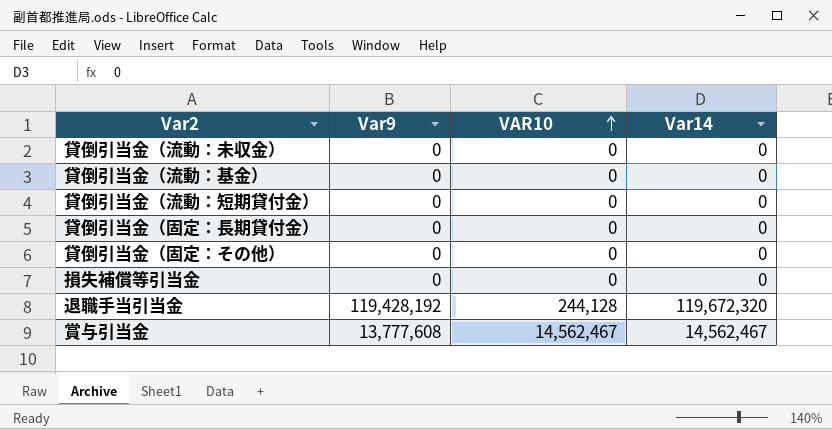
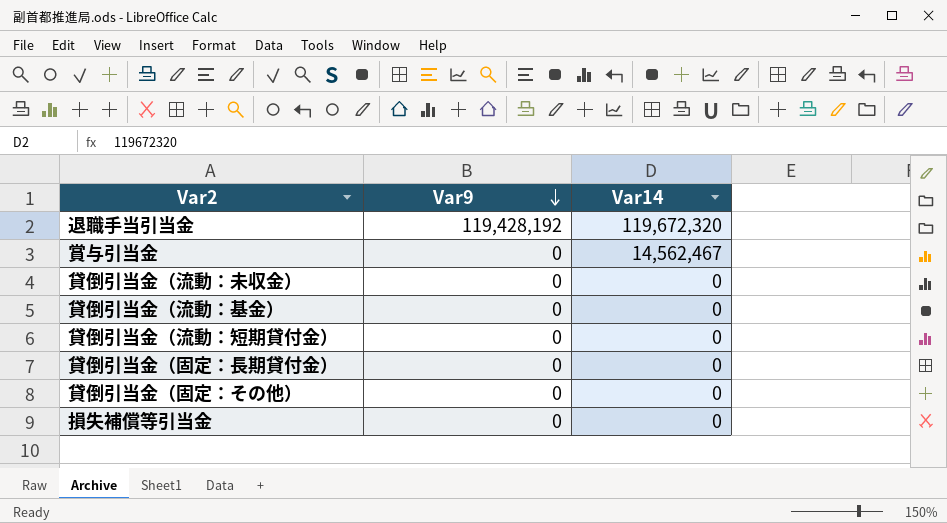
row order: VAR10 ascending -> Var9 descending
column VAR10 | position: 3 -> none
賞与引当金 | Var9: 13,777,608 -> 0

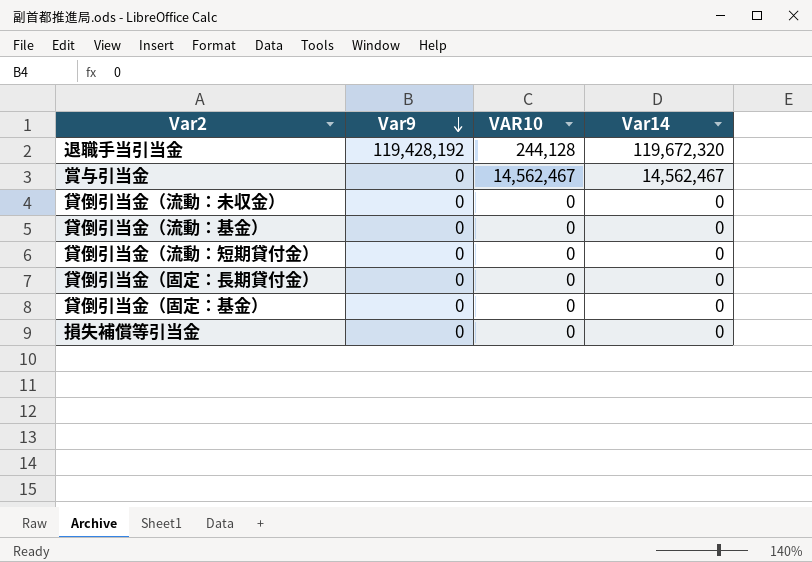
column VAR10 | position: none -> 3
row 貸倒引当金（固定：その他）: 0 | 0 -> none
row 貸倒引当金（固定：基金）: none -> 0 | 0 | 0

